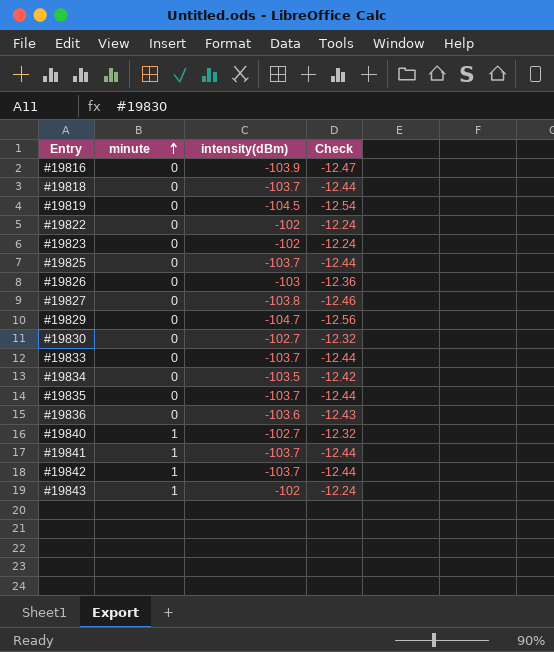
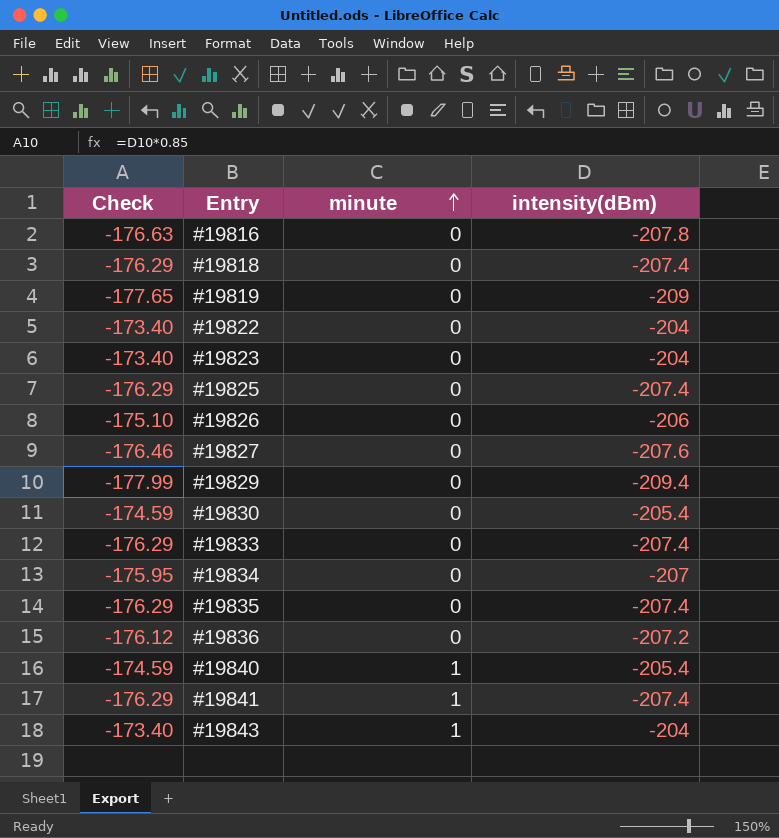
column Check | formula: [intensity(dBm)] * 0.12 -> [intensity(dBm)] * 0.85
column Check | position: 4 -> 1
row #19842: 1 | -103.7 | -12.44 -> none
#19816 | intensity(dBm): -103.9 -> -207.8
#19818 | intensity(dBm): -103.7 -> -207.4
#19819 | intensity(dBm): -104.5 -> -209
#19822 | intensity(dBm): -102 -> -204
#19823 | intensity(dBm): -102 -> -204
#19825 | intensity(dBm): -103.7 -> -207.4
#19826 | intensity(dBm): -103 -> -206
#19827 | intensity(dBm): -103.8 -> -207.6
#19829 | intensity(dBm): -104.7 -> -209.4
#19830 | intensity(dBm): -102.7 -> -205.4
#19833 | intensity(dBm): -103.7 -> -207.4
#19834 | intensity(dBm): -103.5 -> -207
#19835 | intensity(dBm): -103.7 -> -207.4
#19836 | intensity(dBm): -103.6 -> -207.2
#19840 | intensity(dBm): -102.7 -> -205.4
#19841 | intensity(dBm): -103.7 -> -207.4
#19843 | intensity(dBm): -102 -> -204

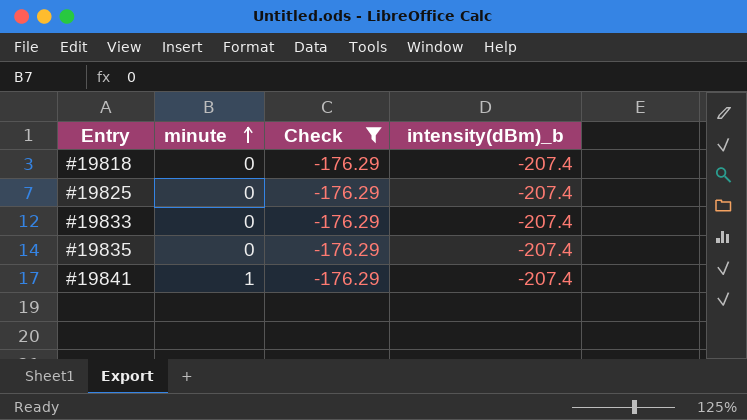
filter: none -> Check = -176.29
column Check | position: 1 -> 3
column name: intensity(dBm) -> intensity(dBm)_b

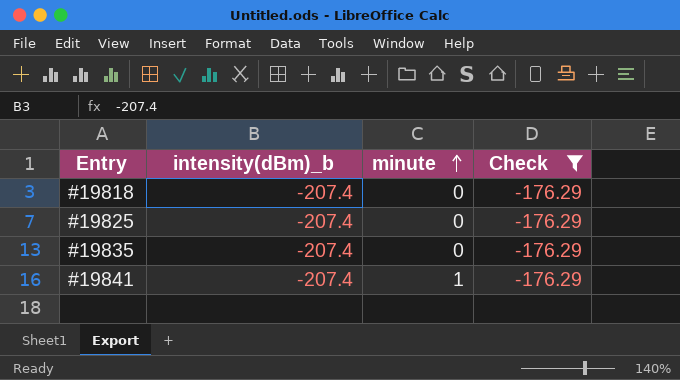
column intensity(dBm)_b | position: 4 -> 2
row #19833: 0 | -176.29 | -207.4 -> none

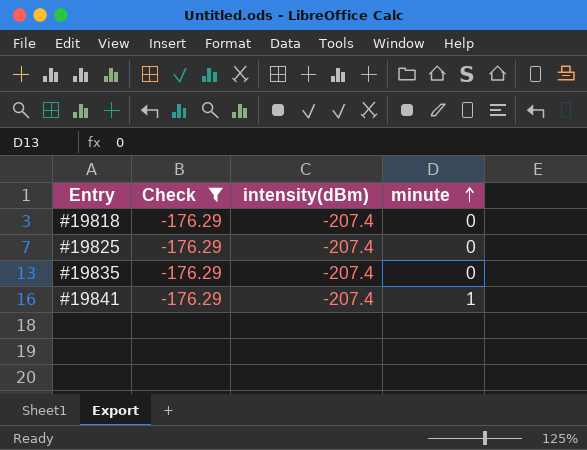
column Check | position: 4 -> 2
column name: intensity(dBm)_b -> intensity(dBm)

